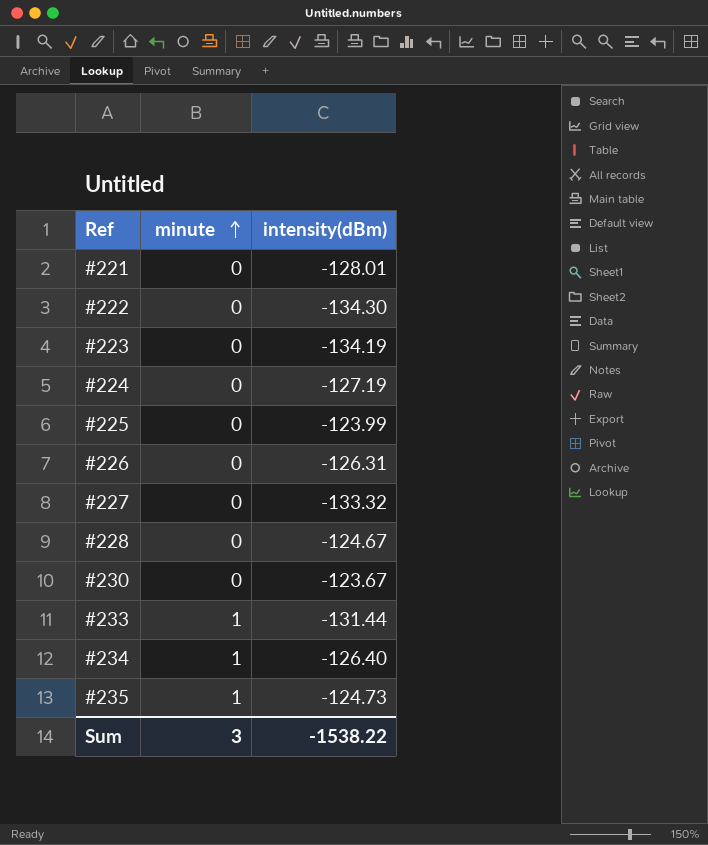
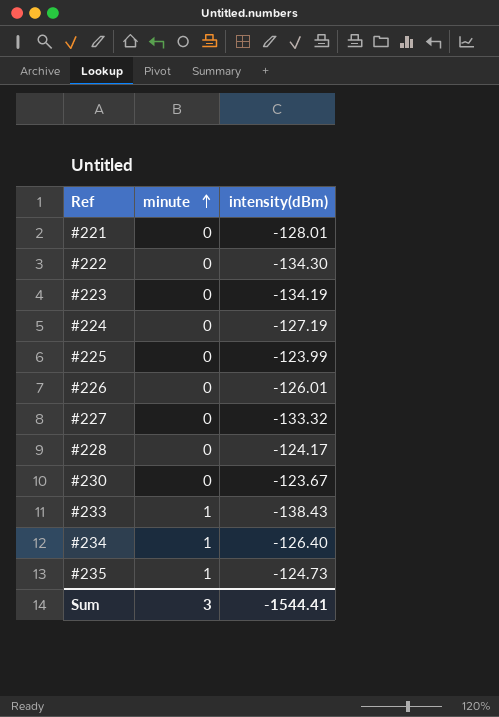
#226 | intensity(dBm): -126.31 -> -126.01
#228 | intensity(dBm): -124.67 -> -124.17
#233 | intensity(dBm): -131.44 -> -138.43
Sum | intensity(dBm): -1538.22 -> -1544.41

